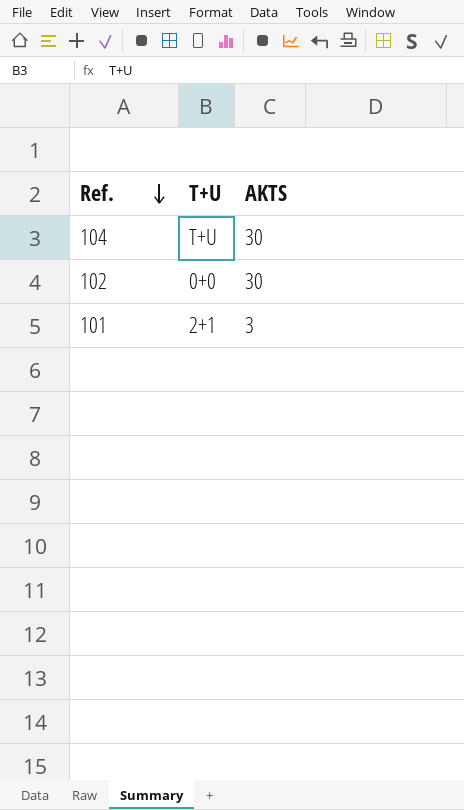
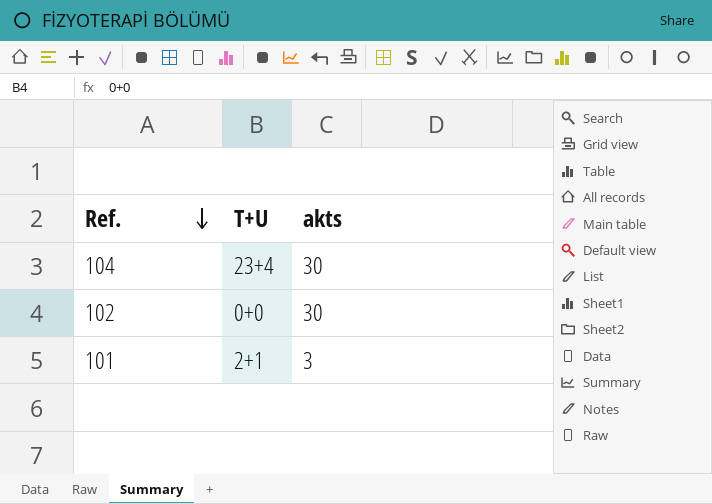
column name: AKTS -> akts
104 | T+U: T+U -> 23+4

